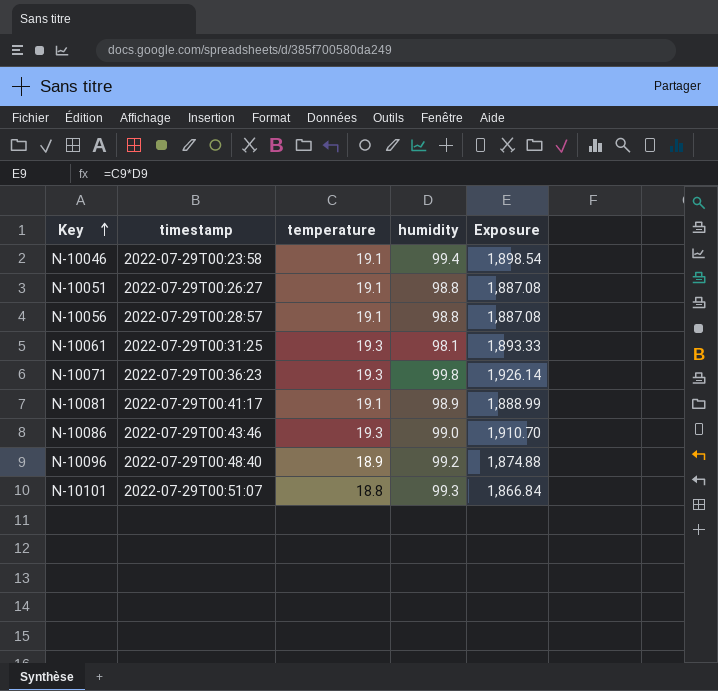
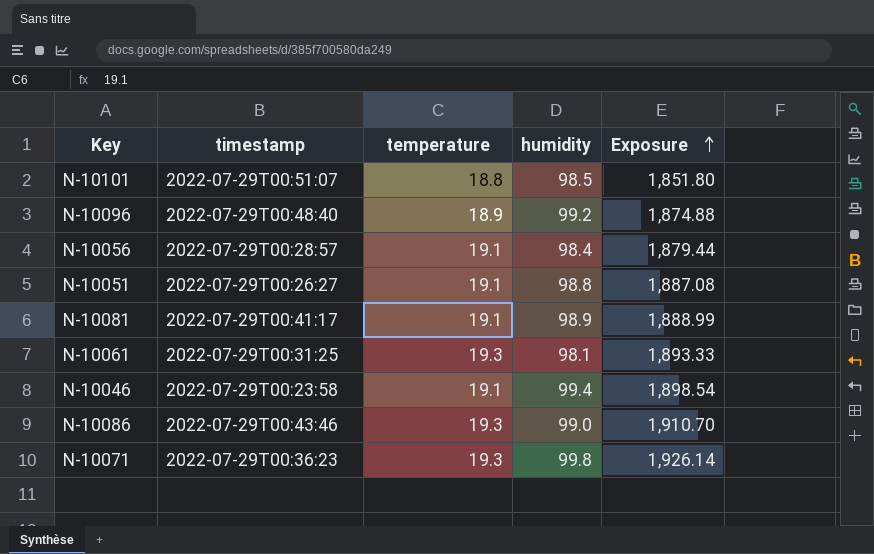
row order: Key ascending -> Exposure ascending
N-10101 | humidity: 99.3 -> 98.5
N-10101 | Exposure: 1,866.84 -> 1,851.80
N-10056 | humidity: 98.8 -> 98.4
N-10056 | Exposure: 1,887.08 -> 1,879.44

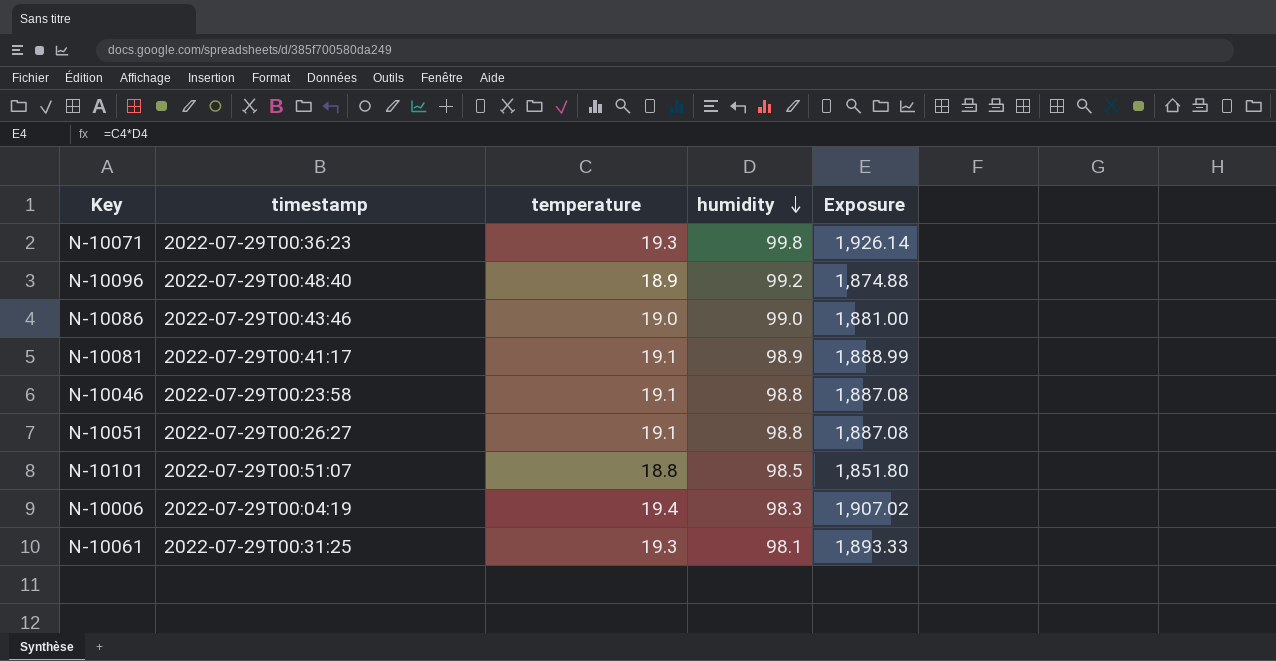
row order: Exposure ascending -> humidity descending
row N-10056: 2022-07-29T00:28:57 | 19.1 | 98.4 | 1,879.44 -> none
N-10086 | temperature: 19.3 -> 19.0
N-10086 | Exposure: 1,910.70 -> 1,881.00
N-10046 | humidity: 99.4 -> 98.8
N-10046 | Exposure: 1,898.54 -> 1,887.08
row N-10006: none -> 2022-07-29T00:04:19 | 19.4 | 98.3 | 1,907.02

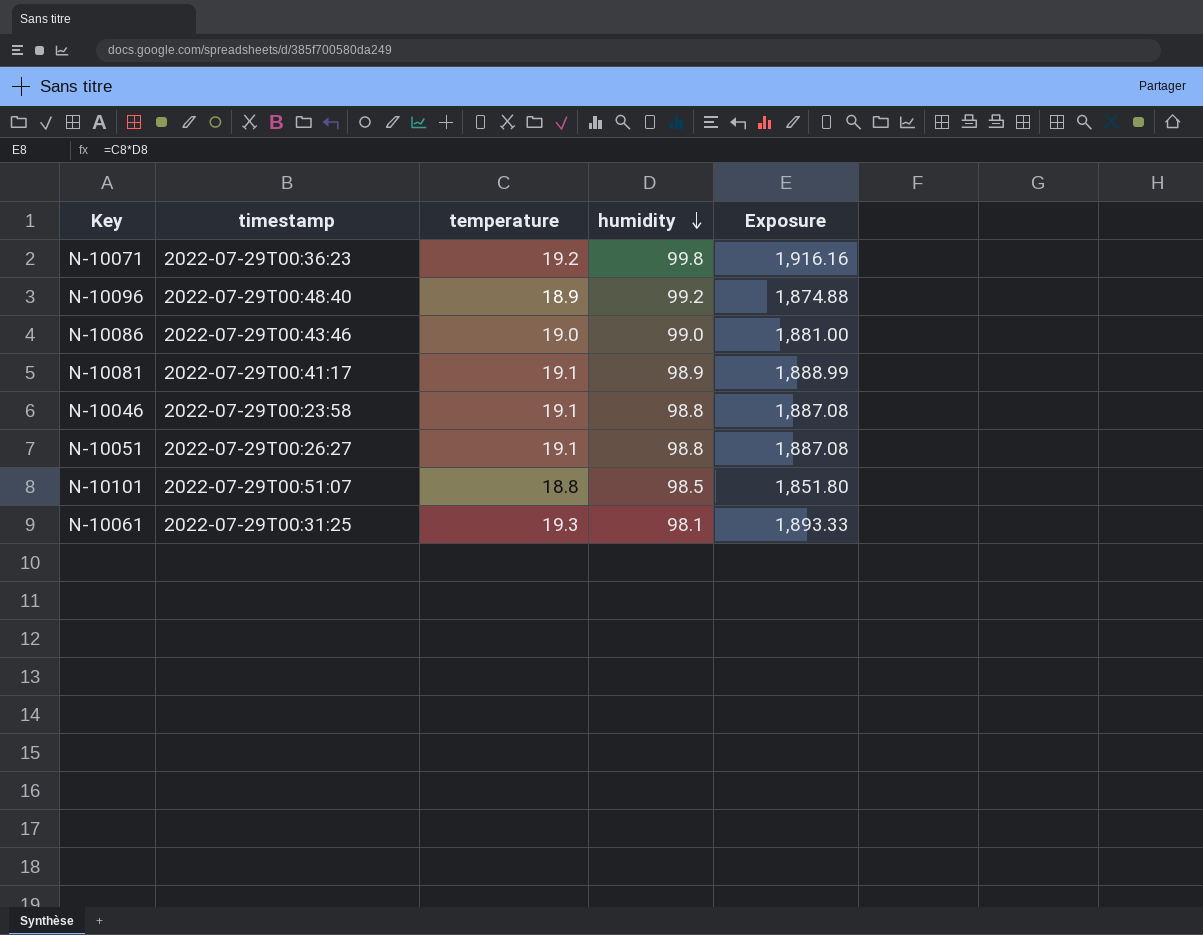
row N-10006: 2022-07-29T00:04:19 | 19.4 | 98.3 | 1,907.02 -> none
N-10071 | temperature: 19.3 -> 19.2
N-10071 | Exposure: 1,926.14 -> 1,916.16

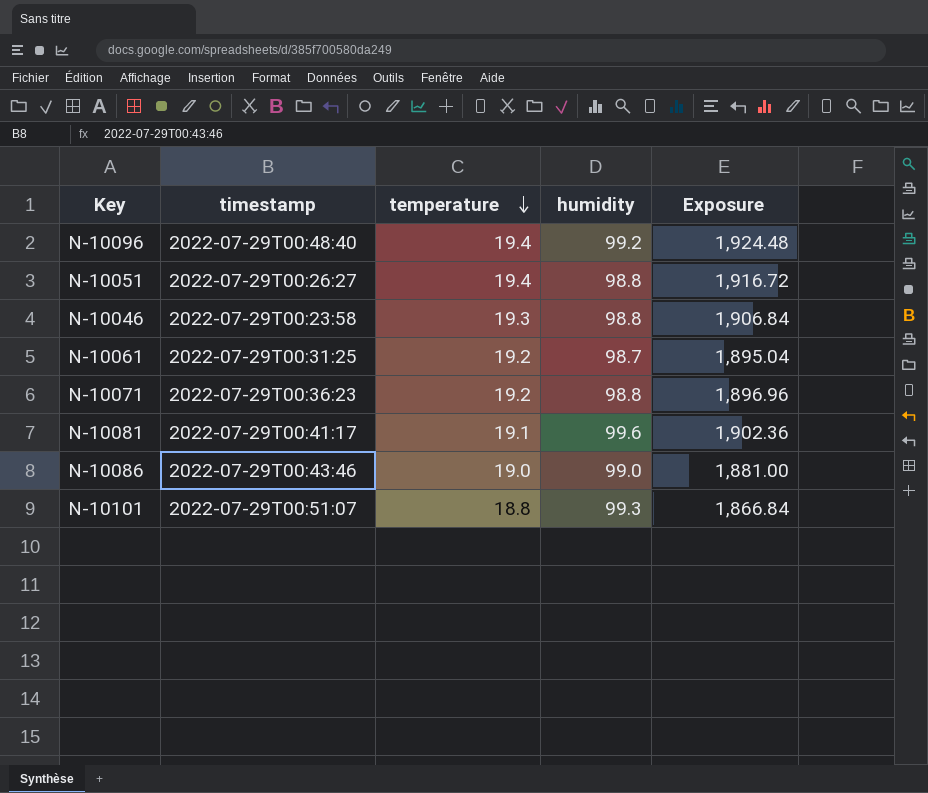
row order: humidity descending -> temperature descending
N-10096 | temperature: 18.9 -> 19.4
N-10096 | Exposure: 1,874.88 -> 1,924.48
N-10051 | temperature: 19.1 -> 19.4
N-10051 | Exposure: 1,887.08 -> 1,916.72
N-10046 | temperature: 19.1 -> 19.3
N-10046 | Exposure: 1,887.08 -> 1,906.84
N-10061 | temperature: 19.3 -> 19.2
N-10061 | humidity: 98.1 -> 98.7
N-10061 | Exposure: 1,893.33 -> 1,895.04
N-10071 | humidity: 99.8 -> 98.8
N-10071 | Exposure: 1,916.16 -> 1,896.96
N-10081 | humidity: 98.9 -> 99.6
N-10081 | Exposure: 1,888.99 -> 1,902.36
N-10101 | humidity: 98.5 -> 99.3
N-10101 | Exposure: 1,851.80 -> 1,866.84

